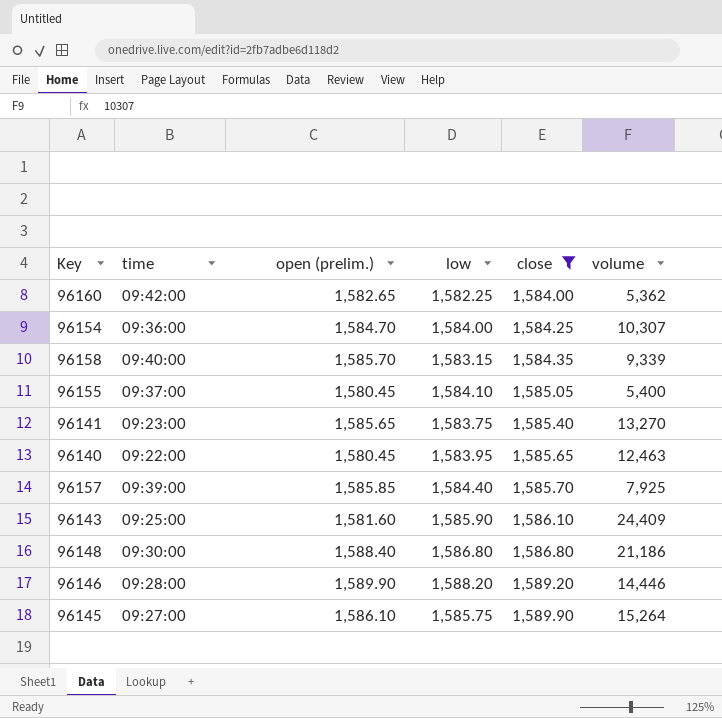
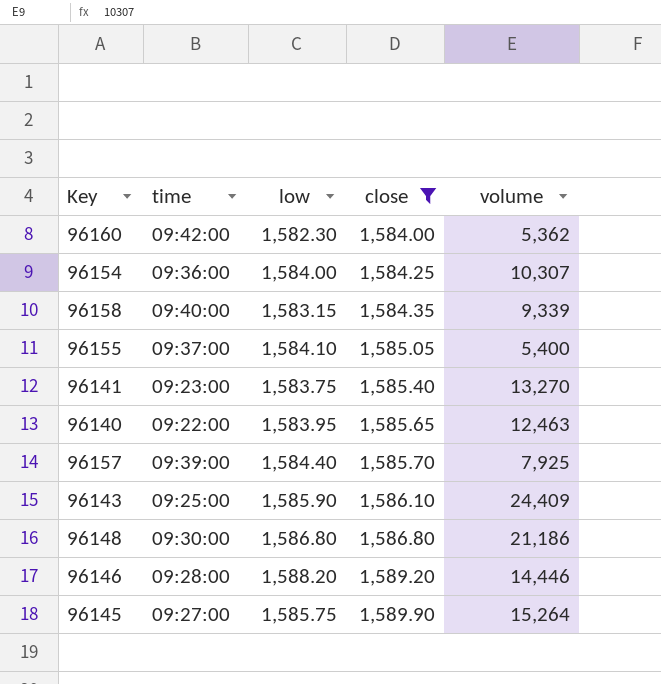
column open (prelim.) | position: 3 -> none
96160 | low: 1,582.25 -> 1,582.30

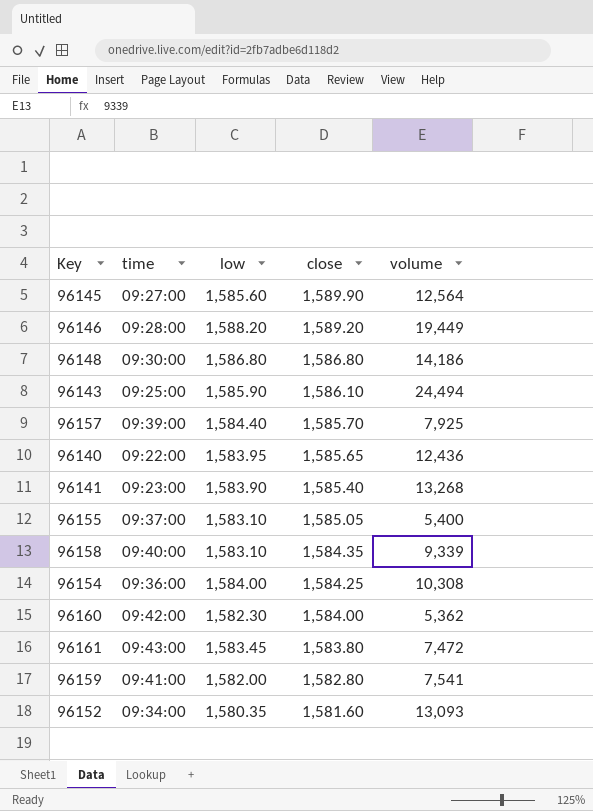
filter: close >= 1,584.00 -> none
row order: close ascending -> close descending
96145 | low: 1,585.75 -> 1,585.60
96145 | volume: 15,264 -> 12,564
96146 | volume: 14,446 -> 19,449
96148 | volume: 21,186 -> 14,186
96143 | volume: 24,409 -> 24,494
96140 | volume: 12,463 -> 12,436
96141 | low: 1,583.75 -> 1,583.90
96141 | volume: 13,270 -> 13,268
96155 | low: 1,584.10 -> 1,583.10
96158 | low: 1,583.15 -> 1,583.10
96154 | volume: 10,307 -> 10,308

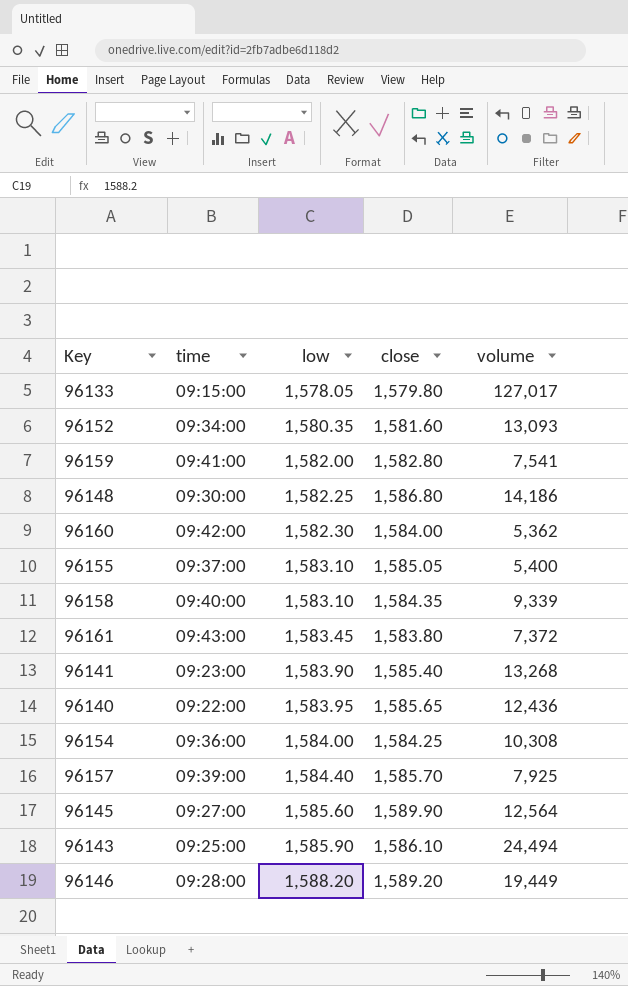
row order: close descending -> low ascending
row 96133: none -> 09:15:00 | 1,578.05 | 1,579.80 | 127,017
96148 | low: 1,586.80 -> 1,582.25
96161 | volume: 7,472 -> 7,372

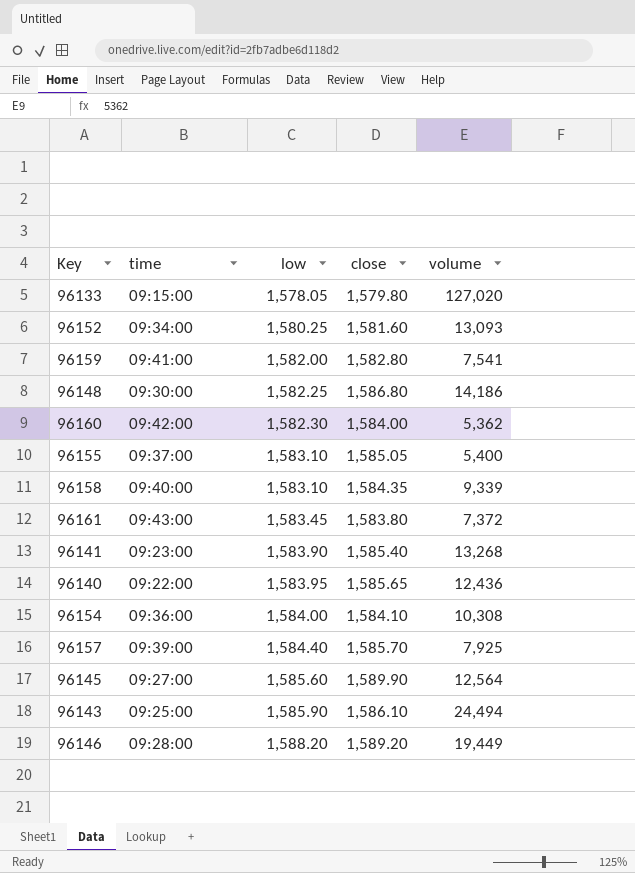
96133 | volume: 127,017 -> 127,020
96152 | low: 1,580.35 -> 1,580.25
96154 | close: 1,584.25 -> 1,584.10

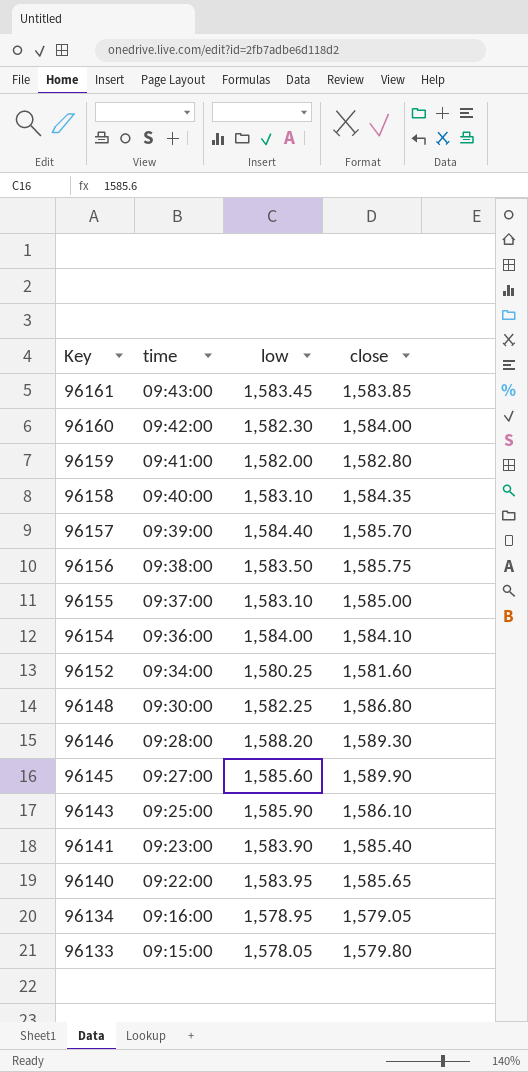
row order: low ascending -> Key descending
column volume | position: 5 -> none
96161 | close: 1,583.80 -> 1,583.85
row 96156: none -> 09:38:00 | 1,583.50 | 1,585.75
96155 | close: 1,585.05 -> 1,585.00
96146 | close: 1,589.20 -> 1,589.30
row 96134: none -> 09:16:00 | 1,578.95 | 1,579.05

